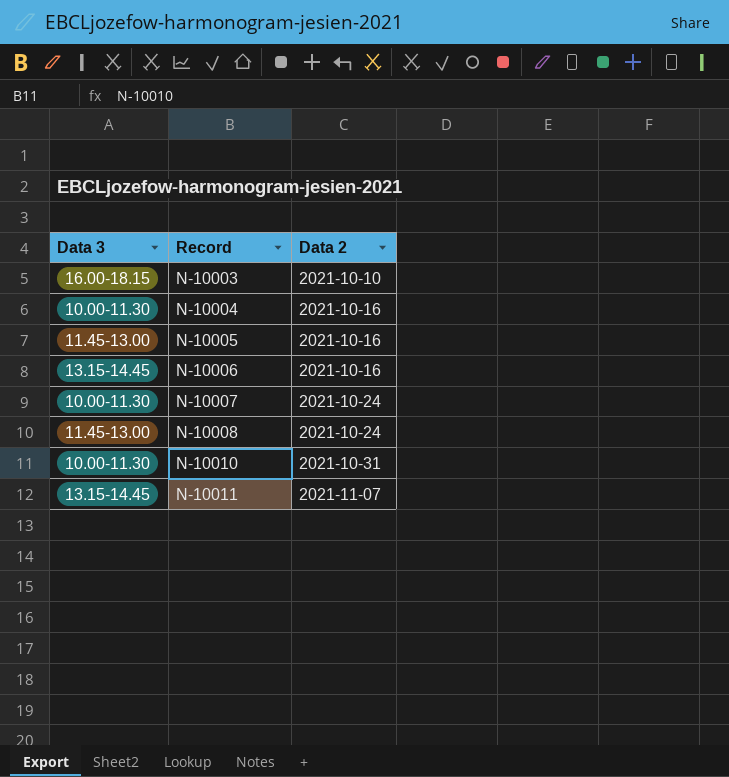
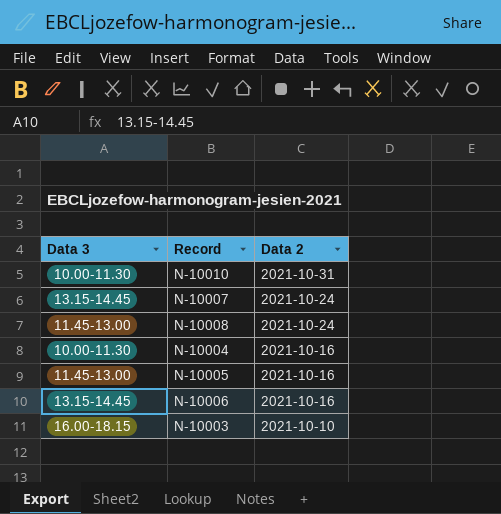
row order: Record ascending -> Data 2 descending
row N-10011: 13.15-14.45 | 2021-11-07 -> none
N-10007 | Data 3: 10.00-11.30 -> 13.15-14.45

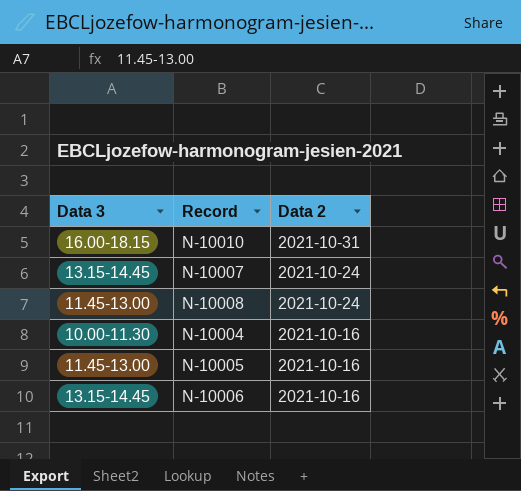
row N-10003: 16.00-18.15 | 2021-10-10 -> none
N-10010 | Data 3: 10.00-11.30 -> 16.00-18.15

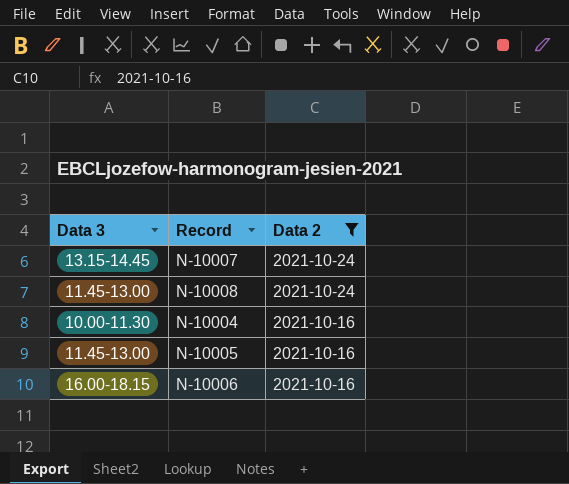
filter: none -> Data 2 != 2021-10-31
N-10006 | Data 3: 13.15-14.45 -> 16.00-18.15

